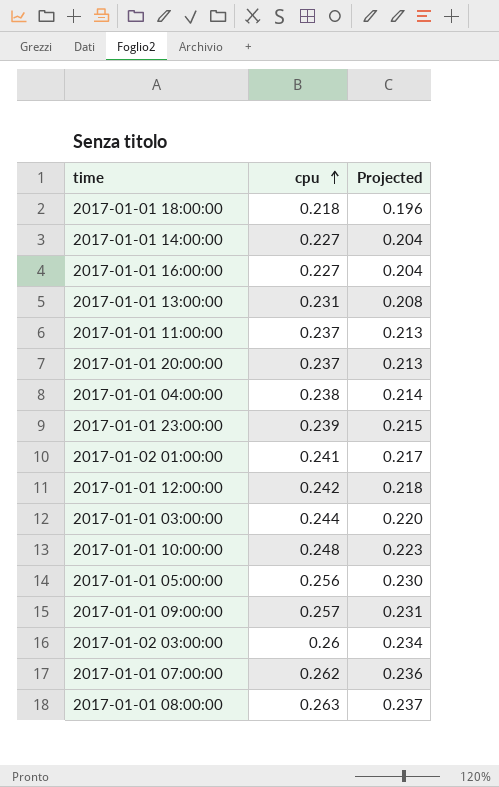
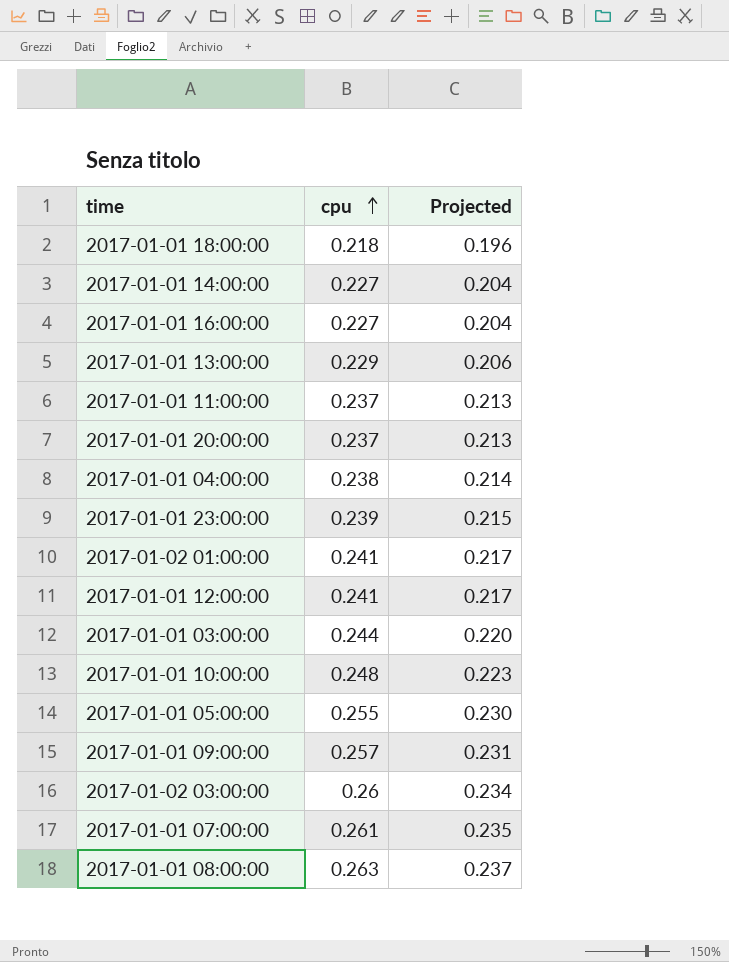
2017-01-01 13:00:00 | cpu: 0.231 -> 0.229
2017-01-01 13:00:00 | Projected: 0.208 -> 0.206
2017-01-01 12:00:00 | cpu: 0.242 -> 0.241
2017-01-01 12:00:00 | Projected: 0.218 -> 0.217
2017-01-01 05:00:00 | cpu: 0.256 -> 0.255
2017-01-01 07:00:00 | cpu: 0.262 -> 0.261
2017-01-01 07:00:00 | Projected: 0.236 -> 0.235

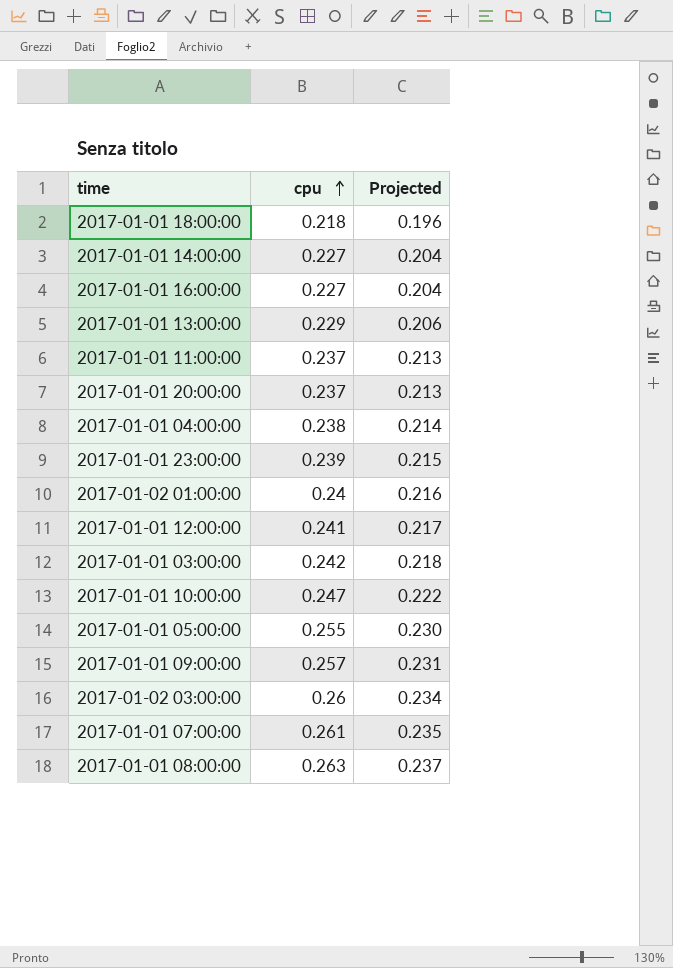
2017-01-02 01:00:00 | cpu: 0.241 -> 0.24
2017-01-02 01:00:00 | Projected: 0.217 -> 0.216
2017-01-01 03:00:00 | cpu: 0.244 -> 0.242
2017-01-01 03:00:00 | Projected: 0.220 -> 0.218
2017-01-01 10:00:00 | cpu: 0.248 -> 0.247
2017-01-01 10:00:00 | Projected: 0.223 -> 0.222

